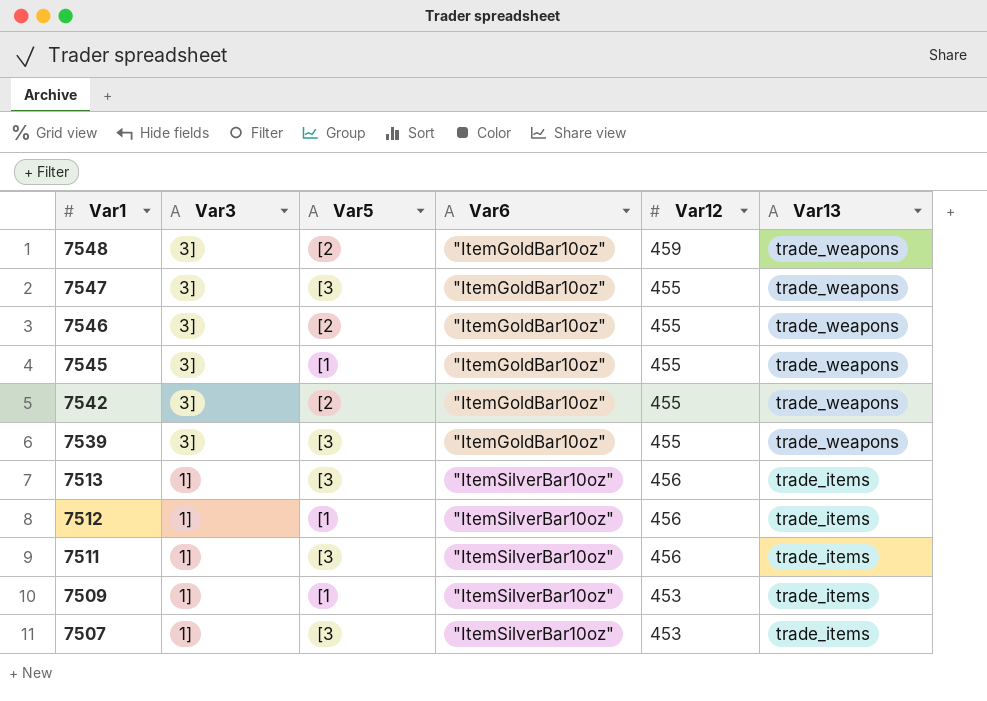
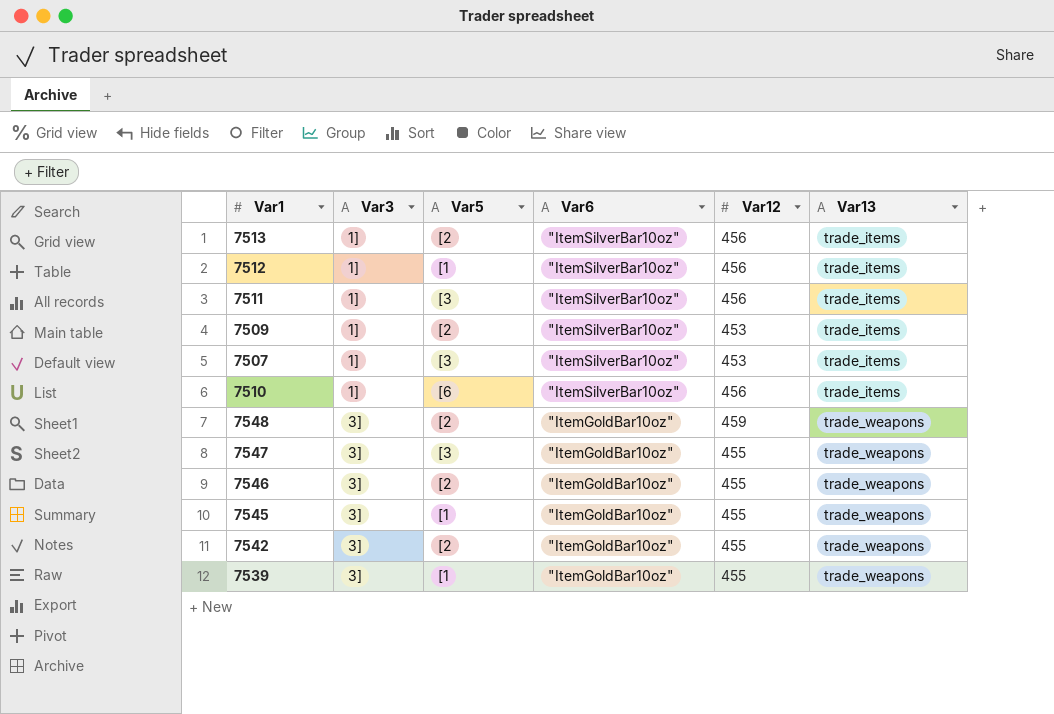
row order: Var1 descending -> Var3 ascending
7513 | Var5: [3 -> [2
7509 | Var5: [1 -> [2
row 7510: none -> 1] | [6 | "ItemSilverBar10oz" | 456 | trade_items
7539 | Var5: [3 -> [1

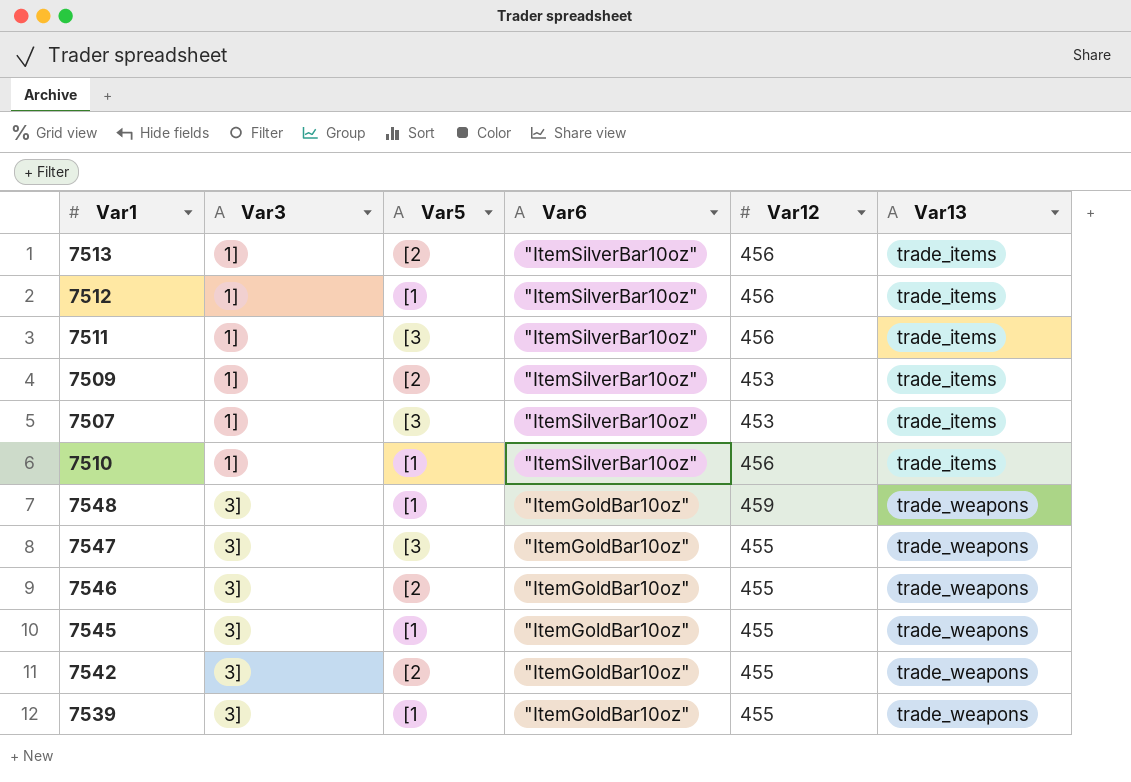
7510 | Var5: [6 -> [1
7548 | Var5: [2 -> [1

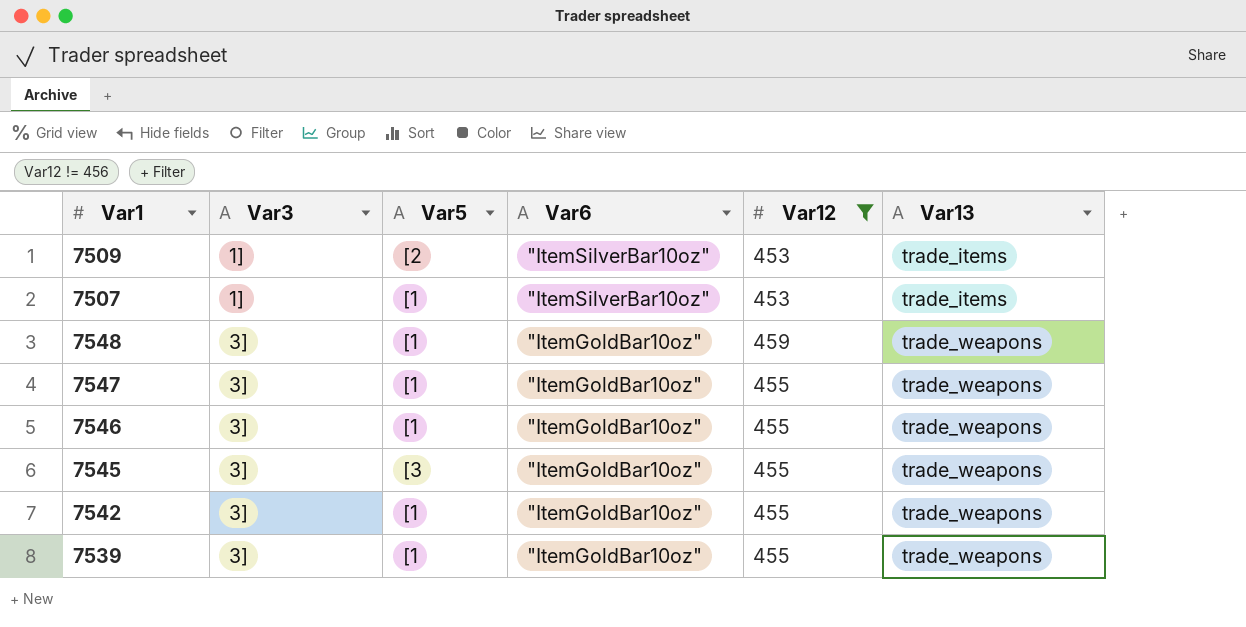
filter: none -> Var12 != 456
7507 | Var5: [3 -> [1
7547 | Var5: [3 -> [1
7546 | Var5: [2 -> [1
7545 | Var5: [1 -> [3
7542 | Var5: [2 -> [1

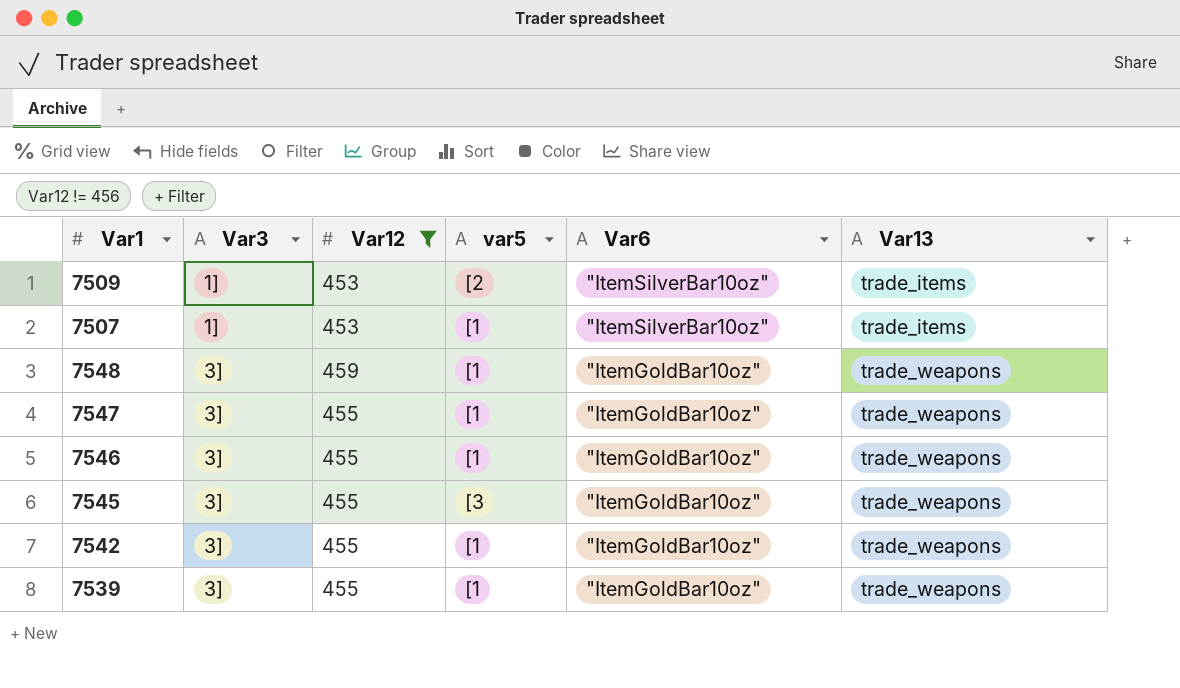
column Var12 | position: 5 -> 3
column name: Var5 -> var5

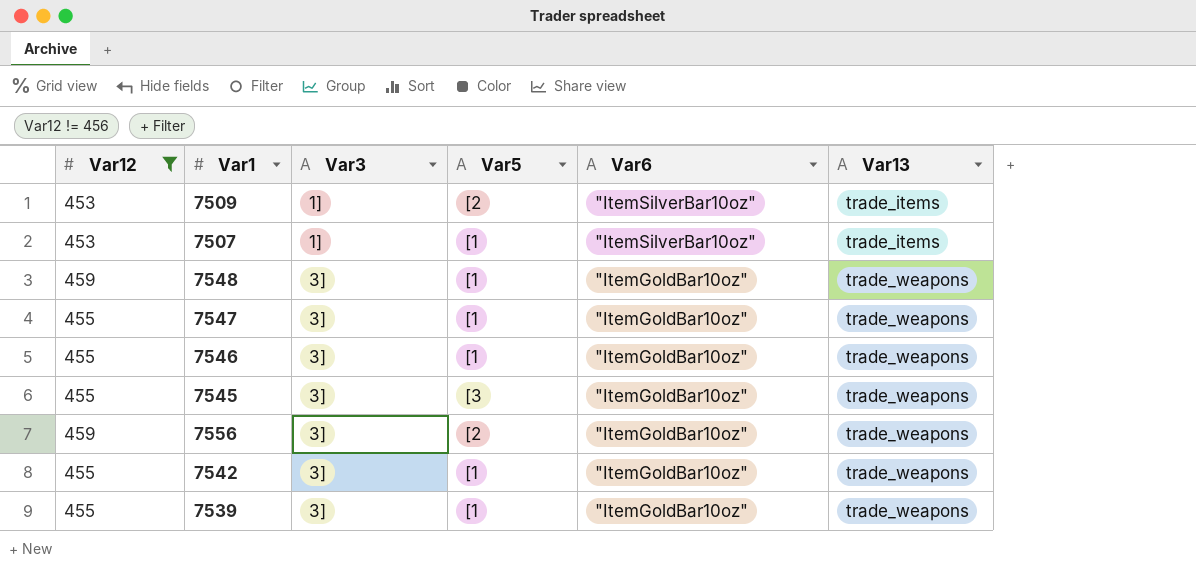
column Var12 | position: 3 -> 1
column name: var5 -> Var5
row 7556: none -> 459 | 3] | [2 | "ItemGoldBar10oz" | trade_weapons

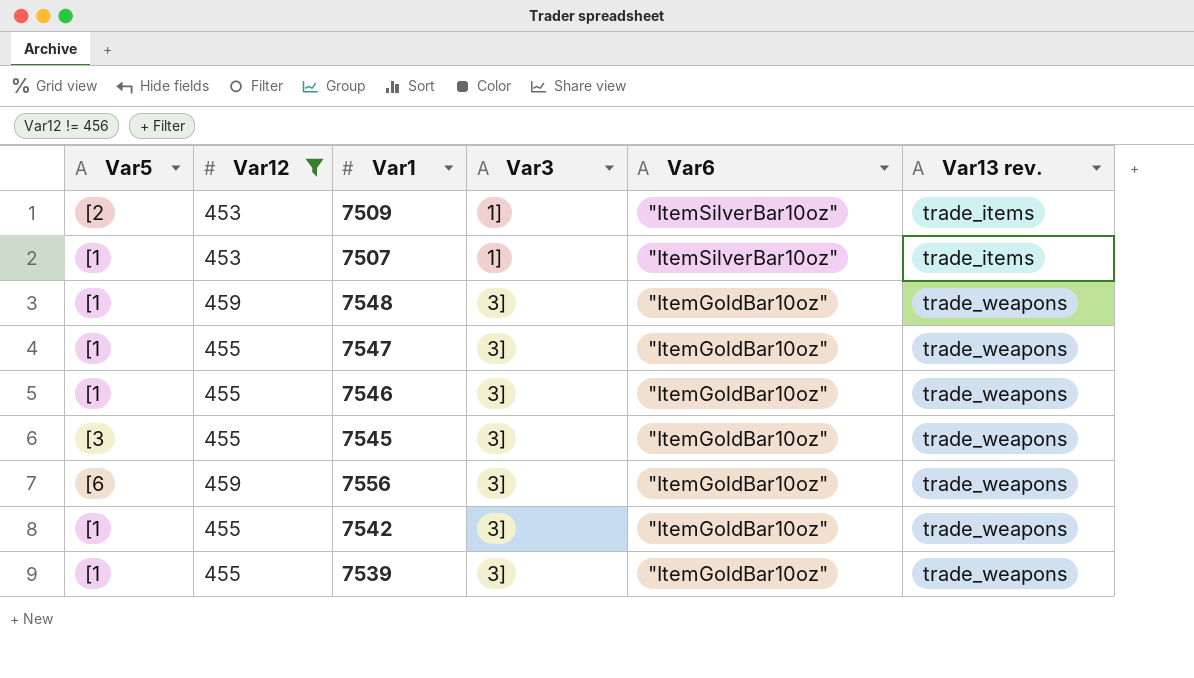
column Var5 | position: 4 -> 1
column name: Var13 -> Var13 rev.
7556 | Var5: [2 -> [6

